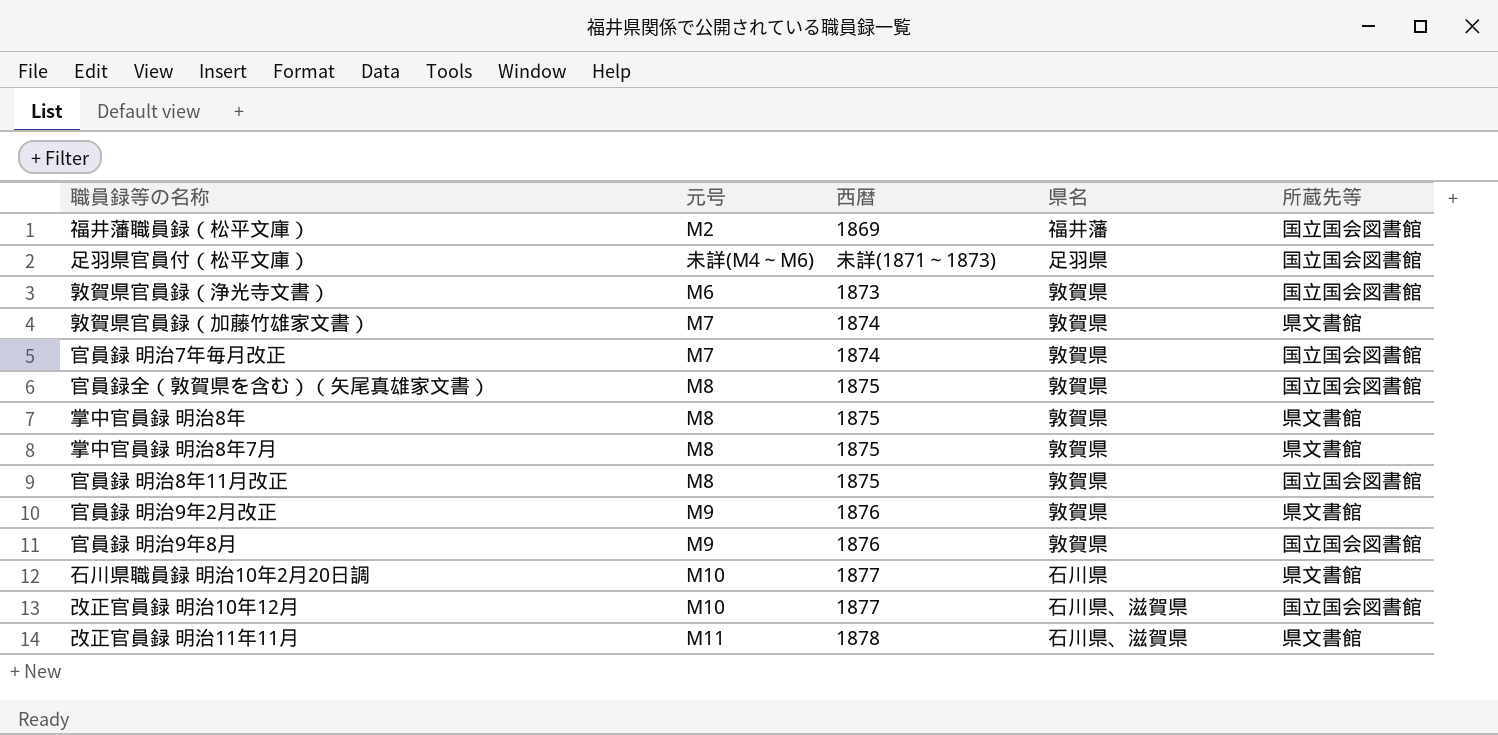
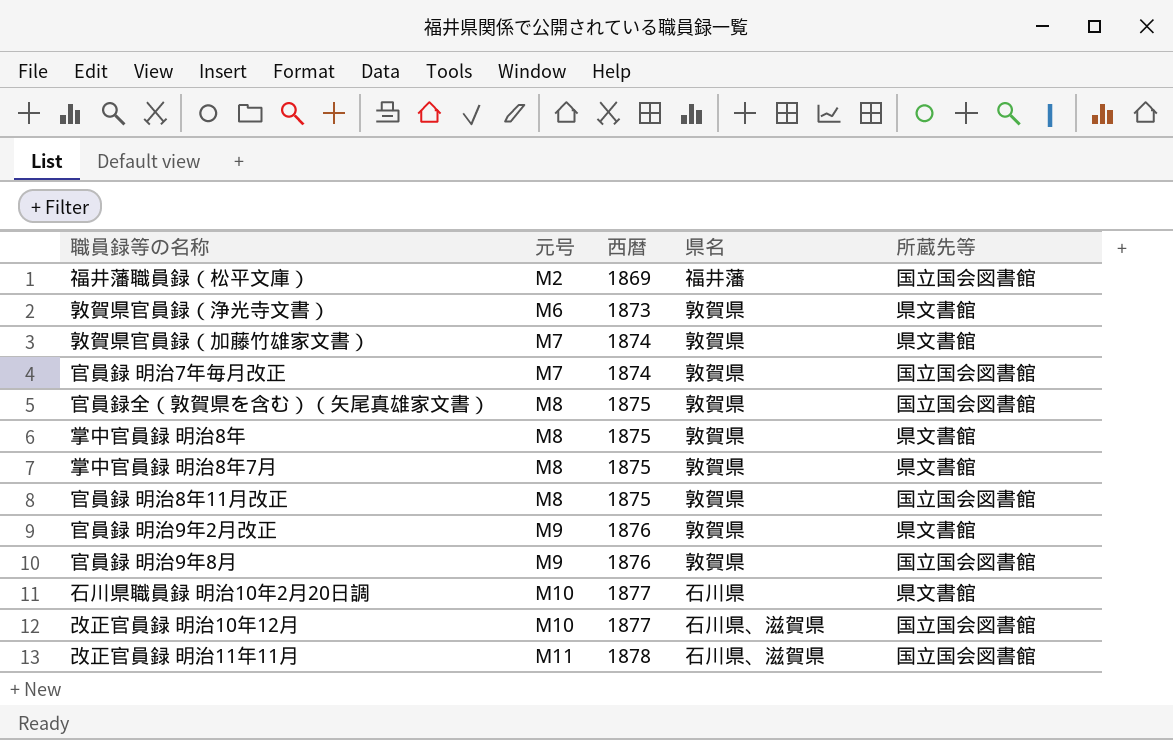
row 足羽県官員付（松平文庫）: 未詳(M4～M6) | 未詳(1871～1873) | 足羽県 | 国立国会図書館 -> none
敦賀県官員録（浄光寺文書） | 所蔵先等: 国立国会図書館 -> 県文書館
改正官員録 明治11年11月 | 所蔵先等: 県文書館 -> 国立国会図書館

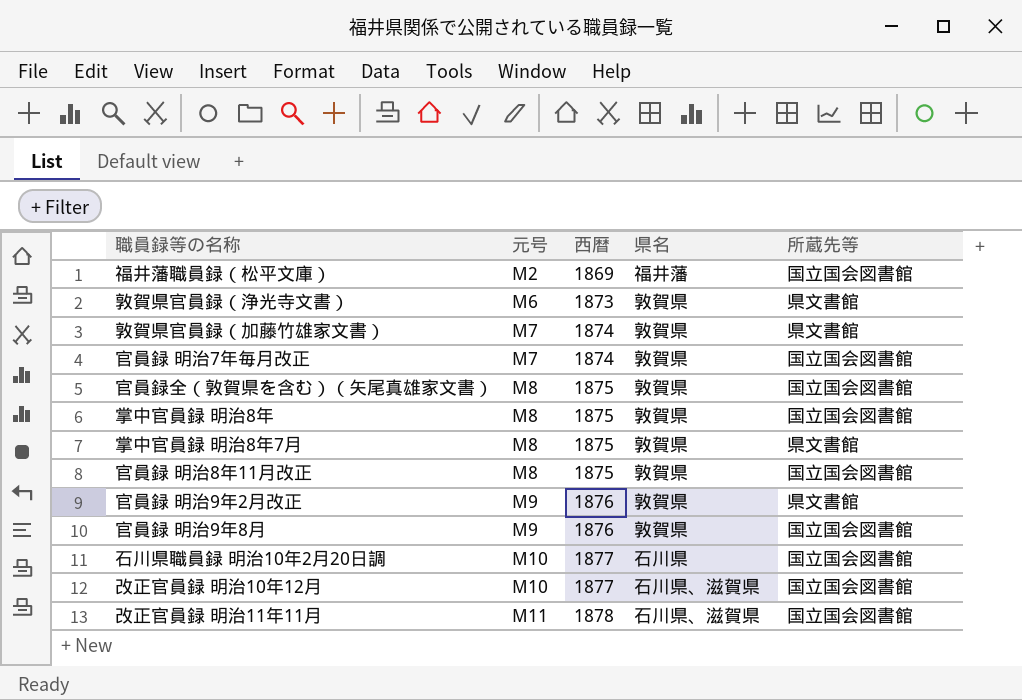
掌中官員録 明治8年 | 所蔵先等: 県文書館 -> 国立国会図書館
石川県職員録 明治10年2月20日調 | 所蔵先等: 県文書館 -> 国立国会図書館

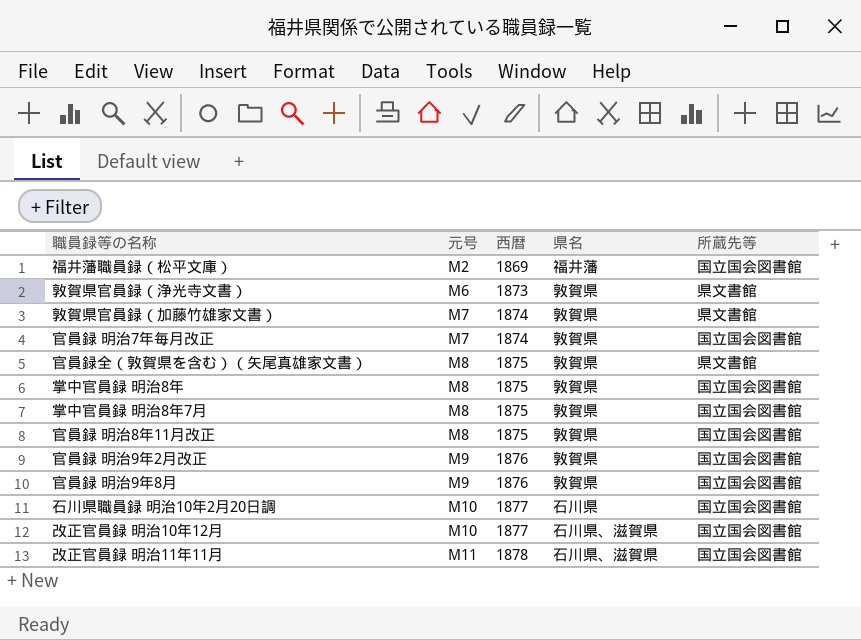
官員録全（敦賀県を含む）（矢尾真雄家文書） | 所蔵先等: 国立国会図書館 -> 県文書館
掌中官員録 明治8年7月 | 所蔵先等: 県文書館 -> 国立国会図書館
官員録 明治9年2月改正 | 所蔵先等: 県文書館 -> 国立国会図書館

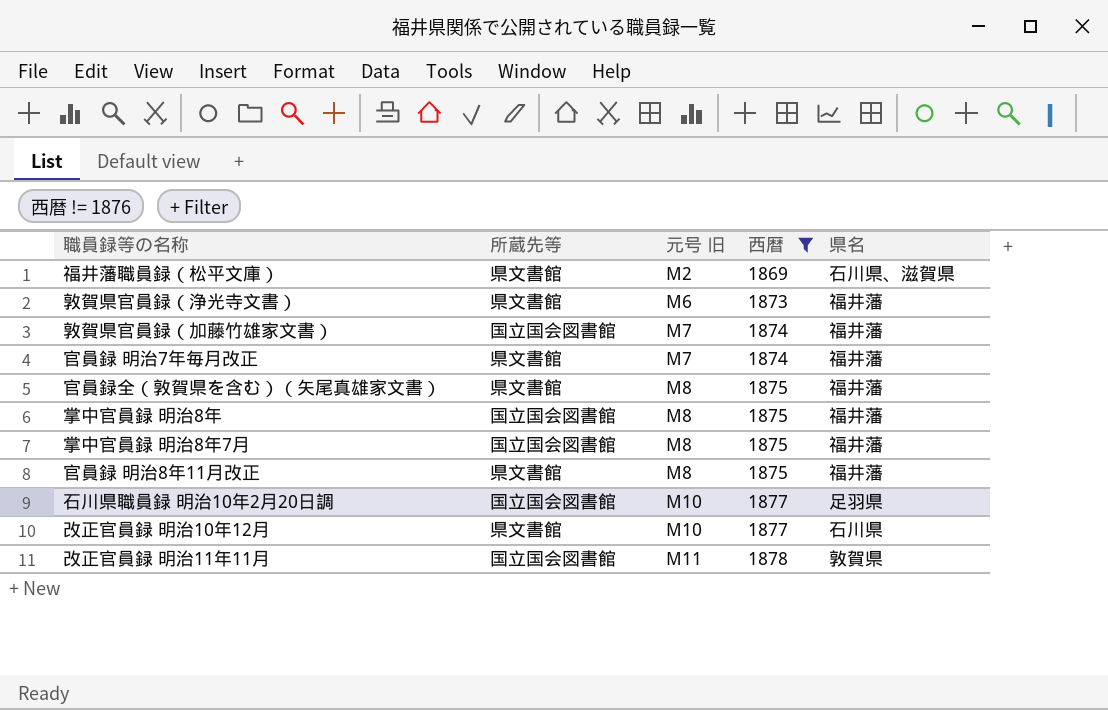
filter: none -> 西暦 != 1876
column 所蔵先等 | position: 5 -> 2
column name: 元号 -> 元号 旧
福井藩職員録（松平文庫） | 所蔵先等: 国立国会図書館 -> 県文書館
福井藩職員録（松平文庫） | 県名: 福井藩 -> 石川県、滋賀県
敦賀県官員録（浄光寺文書） | 県名: 敦賀県 -> 福井藩
敦賀県官員録（加藤竹雄家文書） | 所蔵先等: 県文書館 -> 国立国会図書館
敦賀県官員録（加藤竹雄家文書） | 県名: 敦賀県 -> 福井藩
官員録 明治7年毎月改正 | 所蔵先等: 国立国会図書館 -> 県文書館
官員録 明治7年毎月改正 | 県名: 敦賀県 -> 福井藩
官員録全（敦賀県を含む）（矢尾真雄家文書） | 県名: 敦賀県 -> 福井藩
掌中官員録 明治8年 | 県名: 敦賀県 -> 福井藩
掌中官員録 明治8年7月 | 県名: 敦賀県 -> 福井藩
官員録 明治8年11月改正 | 所蔵先等: 国立国会図書館 -> 県文書館
官員録 明治8年11月改正 | 県名: 敦賀県 -> 福井藩
石川県職員録 明治10年2月20日調 | 県名: 石川県 -> 足羽県
改正官員録 明治10年12月 | 所蔵先等: 国立国会図書館 -> 県文書館
改正官員録 明治10年12月 | 県名: 石川県、滋賀県 -> 石川県
改正官員録 明治11年11月 | 県名: 石川県、滋賀県 -> 敦賀県

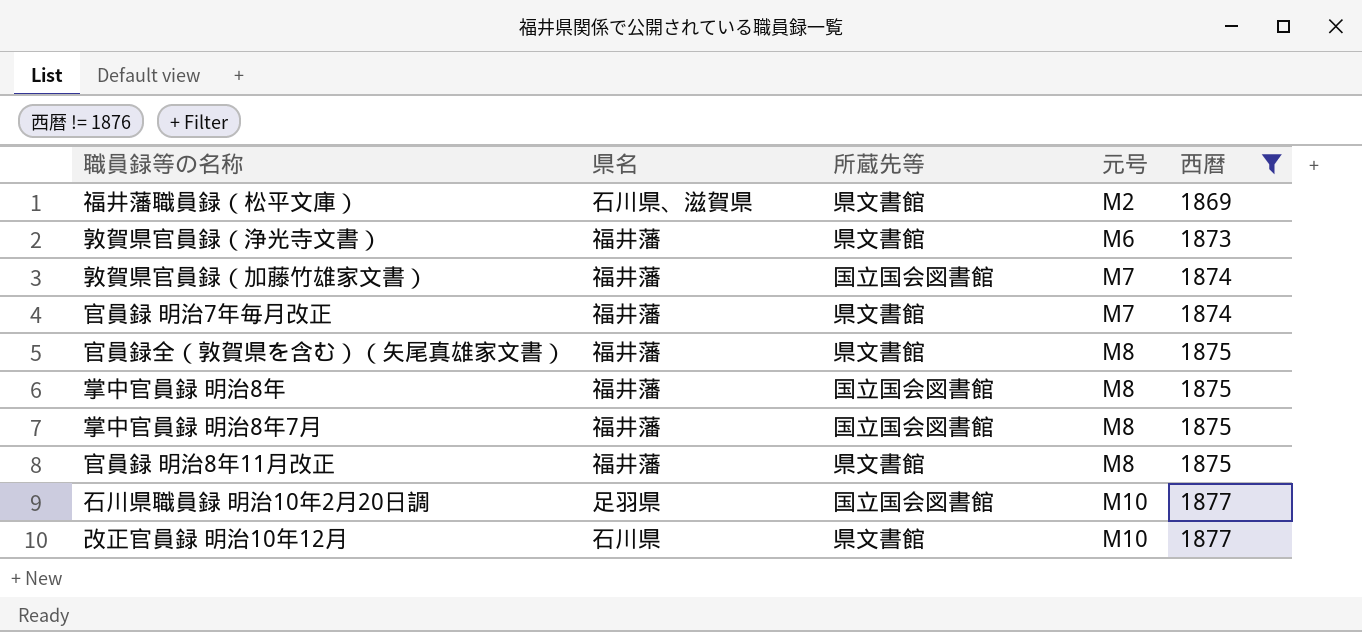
column 県名 | position: 5 -> 2
column name: 元号 旧 -> 元号
row 改正官員録 明治11年11月: 国立国会図書館 | M11 | 1878 | 敦賀県 -> none

